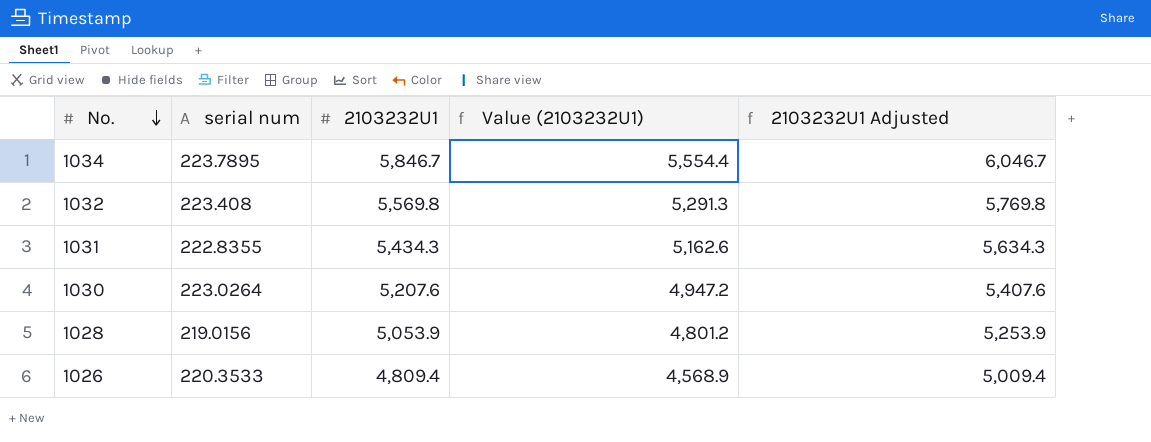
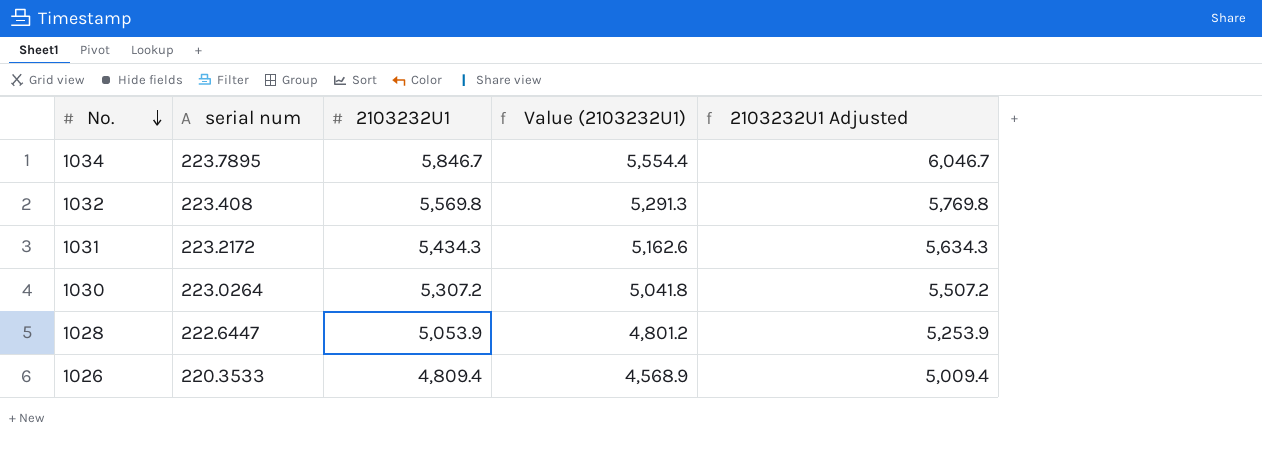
1031 | serial num: 222.8355 -> 223.2172
1030 | 2103232U1: 5,207.6 -> 5,307.2
1030 | Value (2103232U1): 4,947.2 -> 5,041.8
1030 | 2103232U1 Adjusted: 5,407.6 -> 5,507.2
1028 | serial num: 219.0156 -> 222.6447

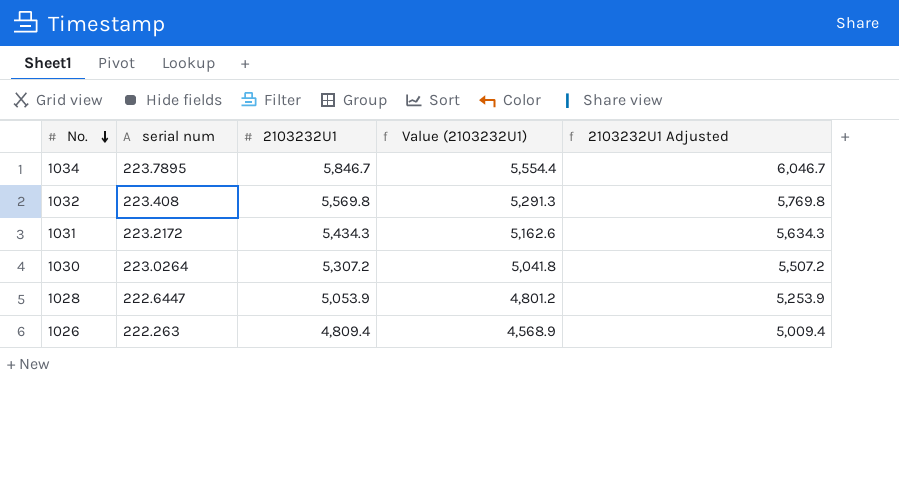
1026 | serial num: 220.3533 -> 222.263

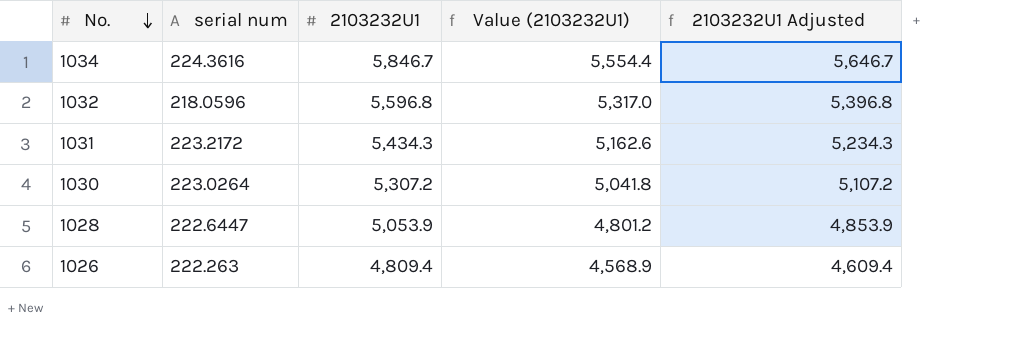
column 2103232U1 Adjusted | formula: [2103232U1] + 200 -> [2103232U1] - 200
1034 | serial num: 223.7895 -> 224.3616
1032 | serial num: 223.408 -> 218.0596
1032 | 2103232U1: 5,569.8 -> 5,596.8
1032 | Value (2103232U1): 5,291.3 -> 5,317.0

